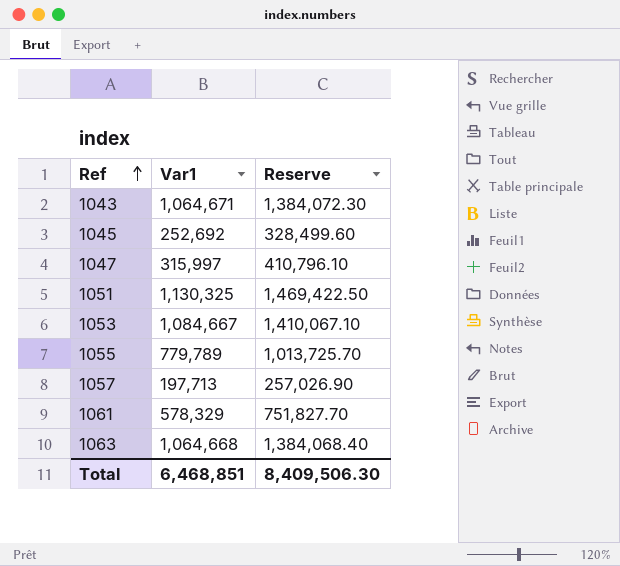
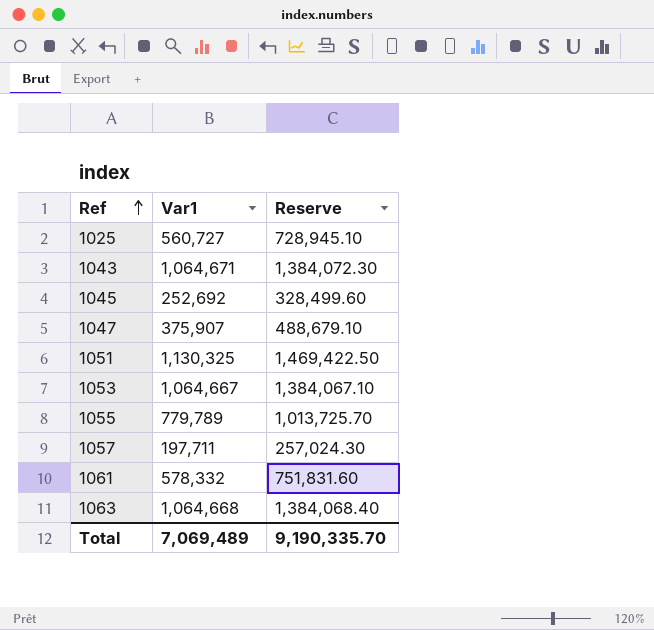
row 1025: none -> 560,727 | 728,945.10
1047 | Var1: 315,997 -> 375,907
1047 | Reserve: 410,796.10 -> 488,679.10
1053 | Var1: 1,084,667 -> 1,064,667
1053 | Reserve: 1,410,067.10 -> 1,384,067.10
1057 | Var1: 197,713 -> 197,711
1057 | Reserve: 257,026.90 -> 257,024.30
1061 | Var1: 578,329 -> 578,332
1061 | Reserve: 751,827.70 -> 751,831.60
Total | Var1: 6,468,851 -> 7,069,489
Total | Reserve: 8,409,506.30 -> 9,190,335.70

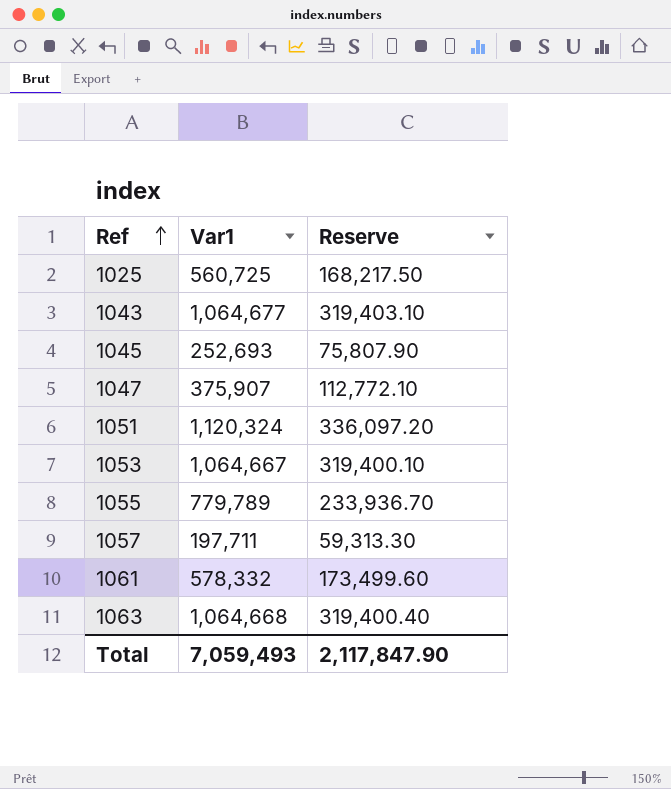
column Reserve | formula: [Var1] * 1.3 -> [Var1] * 0.3
1025 | Var1: 560,727 -> 560,725
1043 | Var1: 1,064,671 -> 1,064,677
1045 | Var1: 252,692 -> 252,693
1051 | Var1: 1,130,325 -> 1,120,324
Total | Var1: 7,069,489 -> 7,059,493
Total | Reserve: 9,190,335.70 -> 2,117,847.90

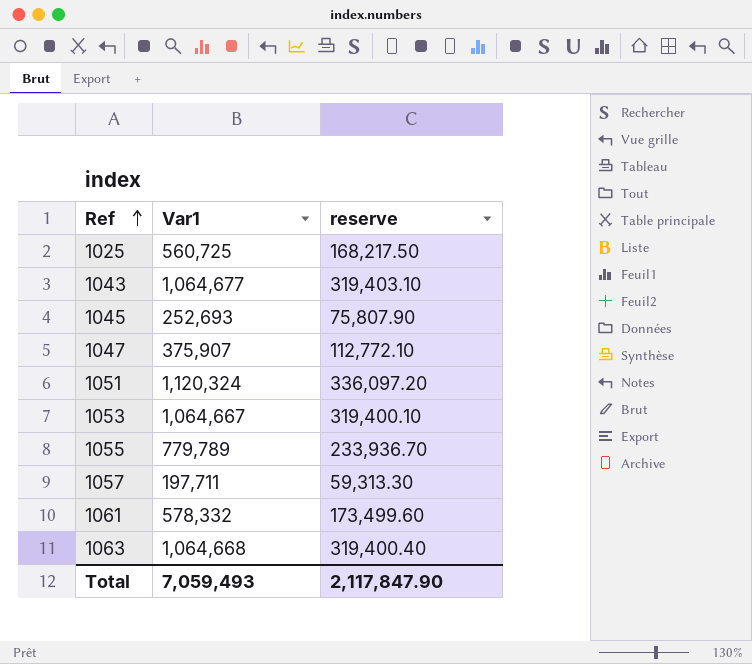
column name: Reserve -> reserve

